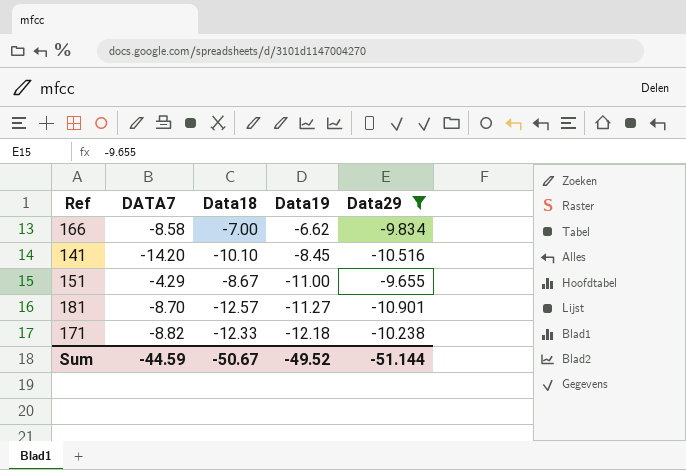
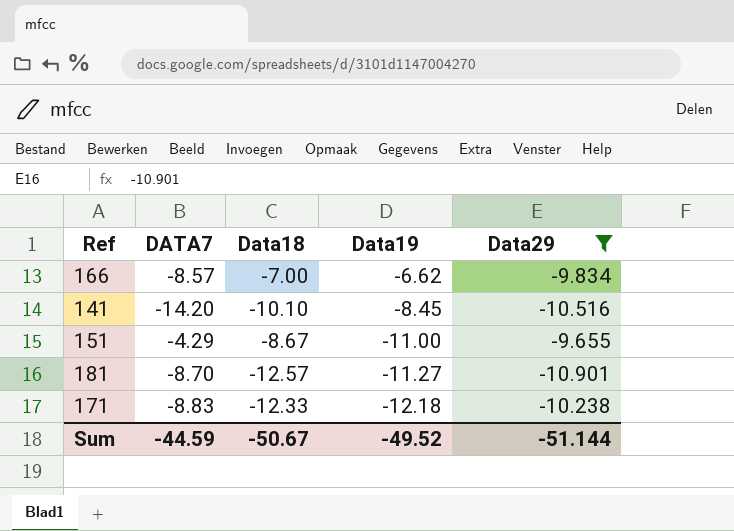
166 | DATA7: -8.58 -> -8.57
171 | DATA7: -8.82 -> -8.83

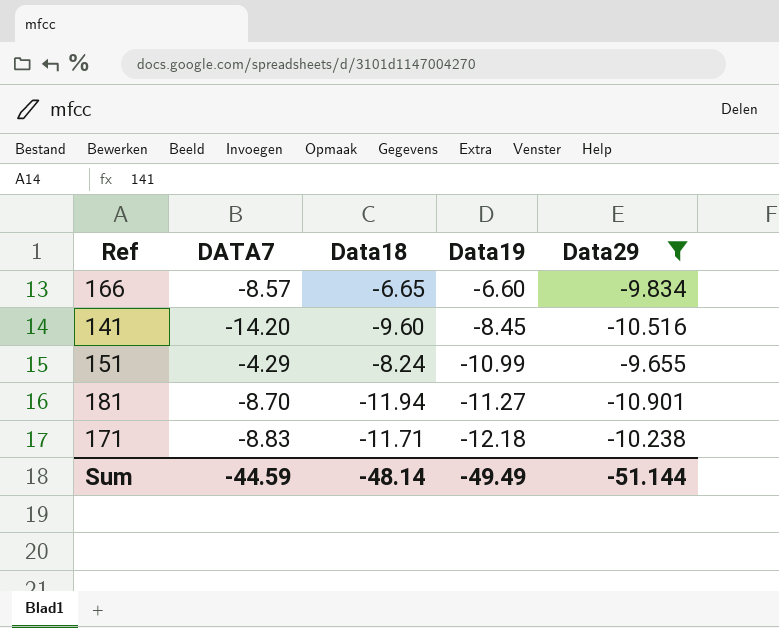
166 | Data18: -7.00 -> -6.65
166 | Data19: -6.62 -> -6.60
141 | Data18: -10.10 -> -9.60
151 | Data18: -8.67 -> -8.24
151 | Data19: -11.00 -> -10.99
181 | Data18: -12.57 -> -11.94
171 | Data18: -12.33 -> -11.71
Sum | Data18: -50.67 -> -48.14
Sum | Data19: -49.52 -> -49.49

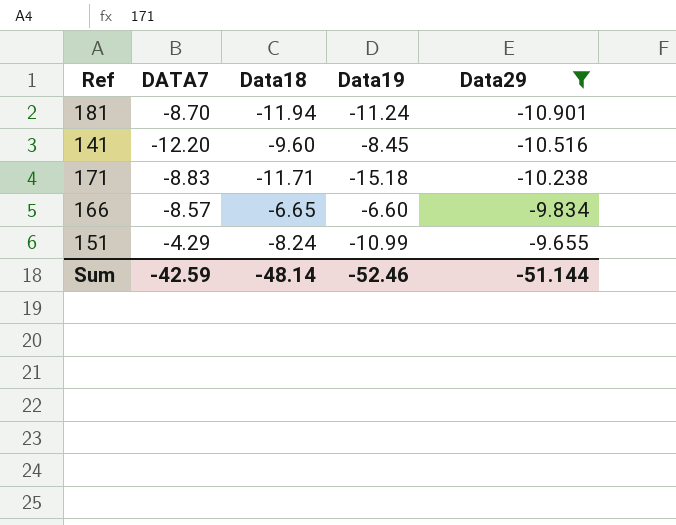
row order: Data19 descending -> Data29 ascending
181 | Data19: -11.27 -> -11.24
141 | DATA7: -14.20 -> -12.20
171 | Data19: -12.18 -> -15.18
Sum | DATA7: -44.59 -> -42.59
Sum | Data19: -49.49 -> -52.46

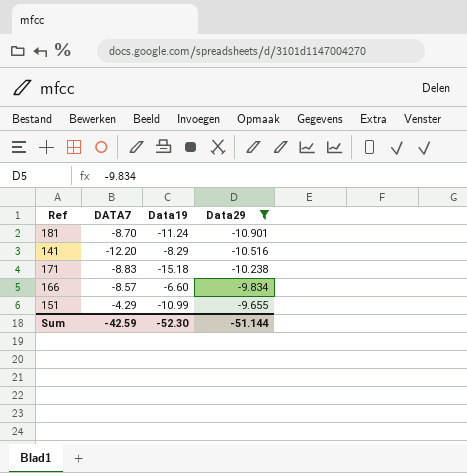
column Data18 | position: 3 -> none
141 | Data19: -8.45 -> -8.29
Sum | Data19: -52.46 -> -52.30

